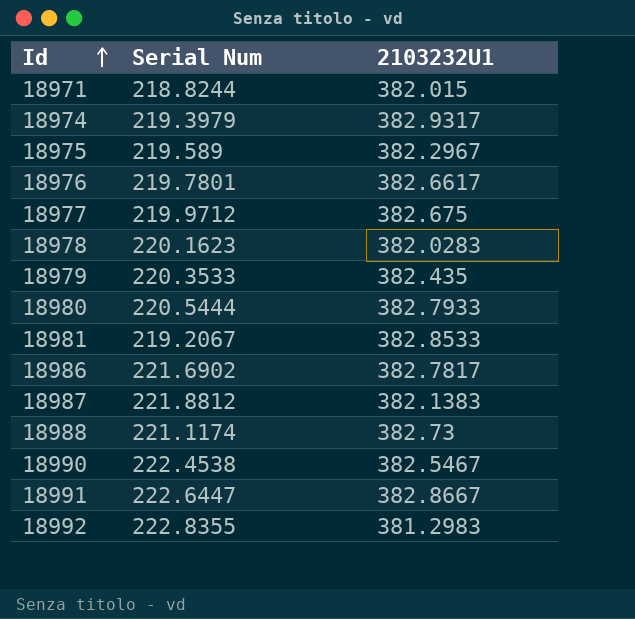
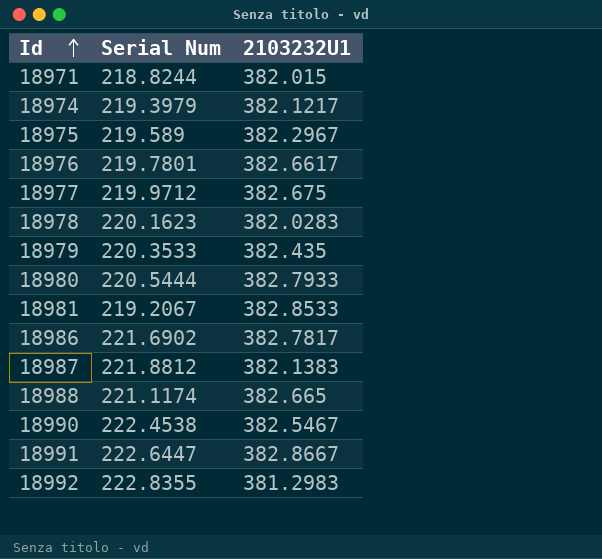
18974 | 2103232U1: 382.9317 -> 382.1217
18988 | 2103232U1: 382.73 -> 382.665

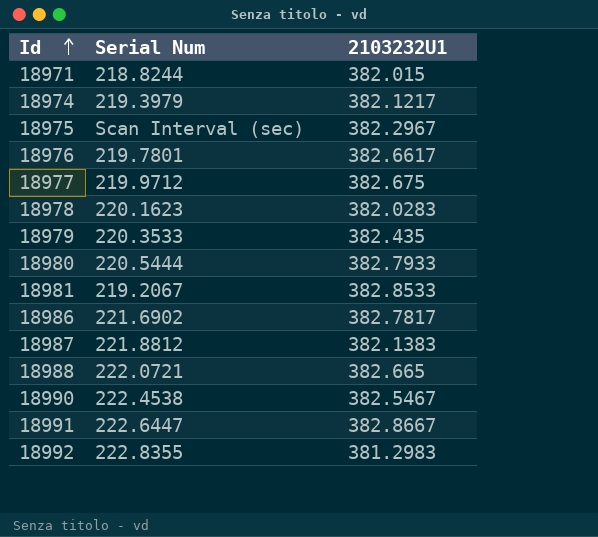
18975 | Serial Num: 219.589 -> Scan Interval (sec)
18988 | Serial Num: 221.1174 -> 222.0721

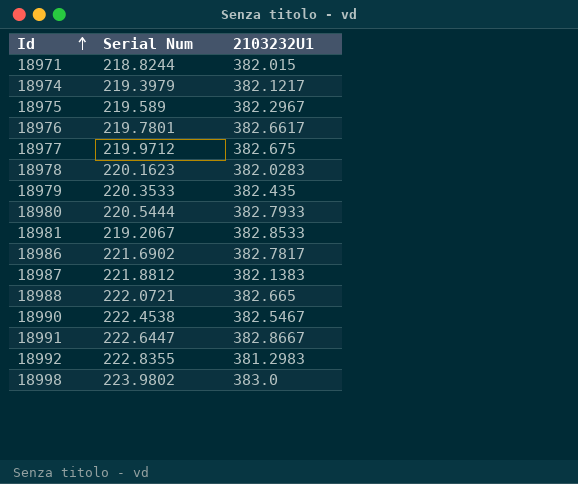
18975 | Serial Num: Scan Interval (sec) -> 219.589
row 18998: none -> 223.9802 | 383.0

